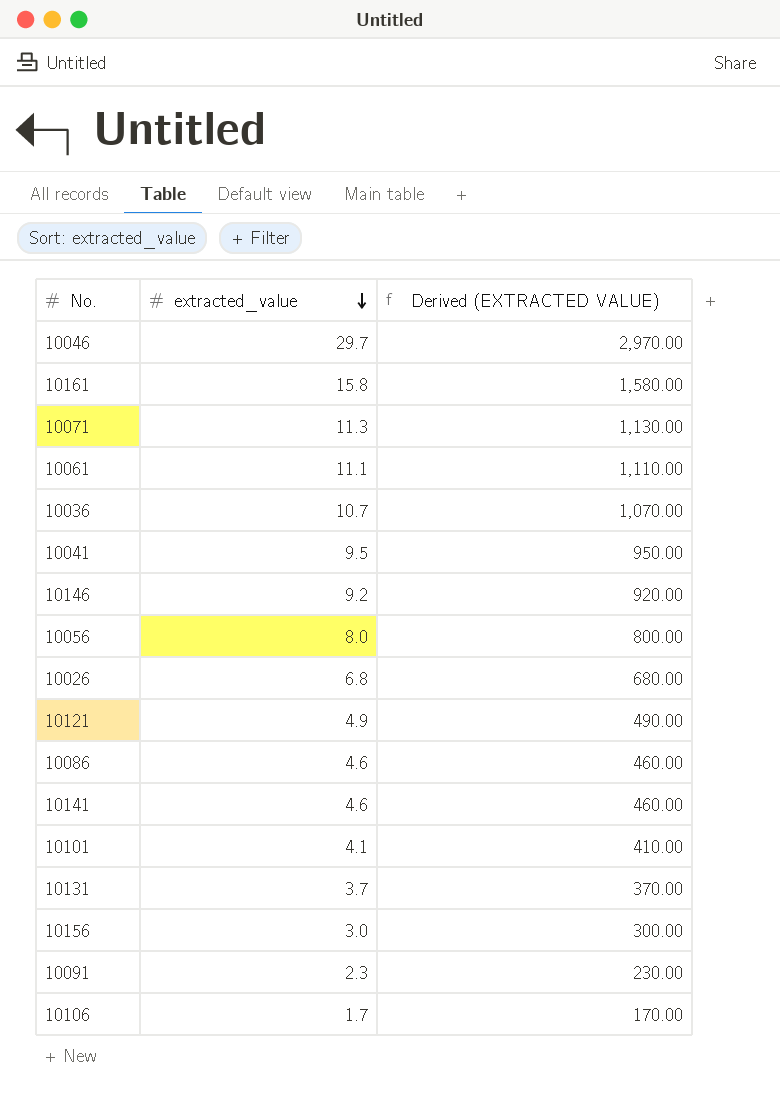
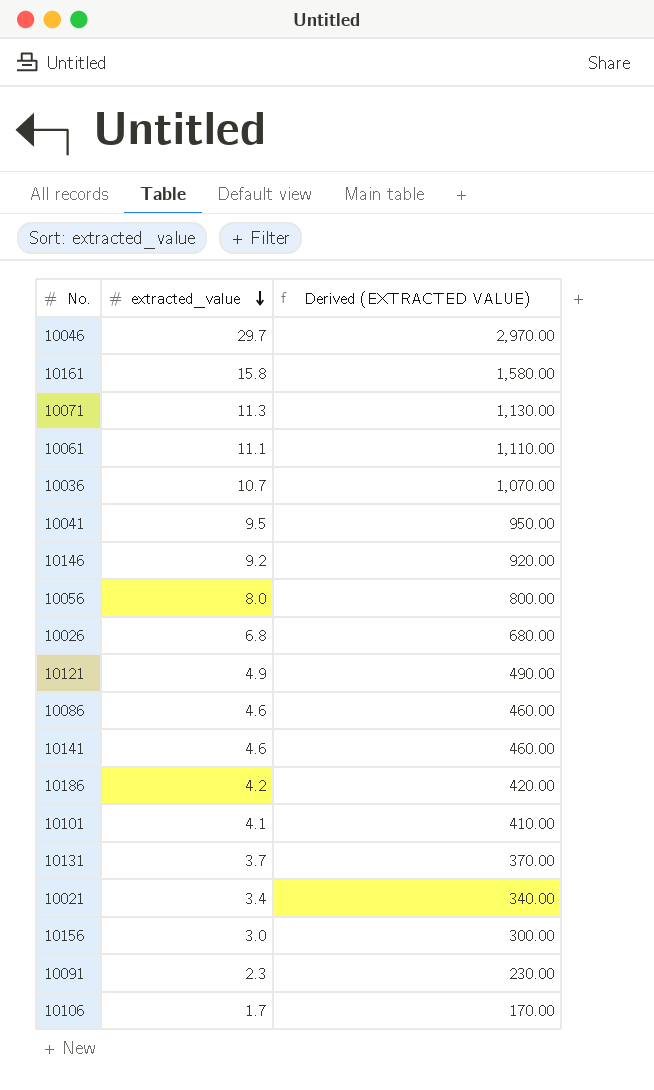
row 10186: none -> 4.2 | 420.00
row 10021: none -> 3.4 | 340.00

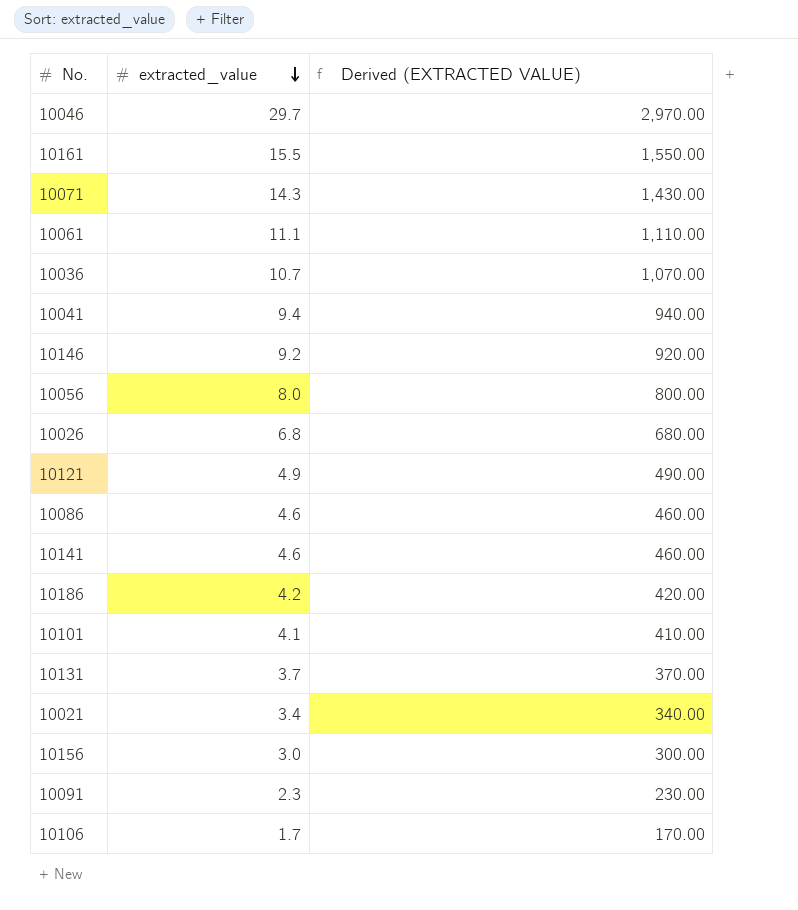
10161 | extracted_value: 15.8 -> 15.5
10161 | Derived (EXTRACTED VALUE): 1,580.00 -> 1,550.00
10071 | extracted_value: 11.3 -> 14.3
10071 | Derived (EXTRACTED VALUE): 1,130.00 -> 1,430.00
10041 | extracted_value: 9.5 -> 9.4
10041 | Derived (EXTRACTED VALUE): 950.00 -> 940.00

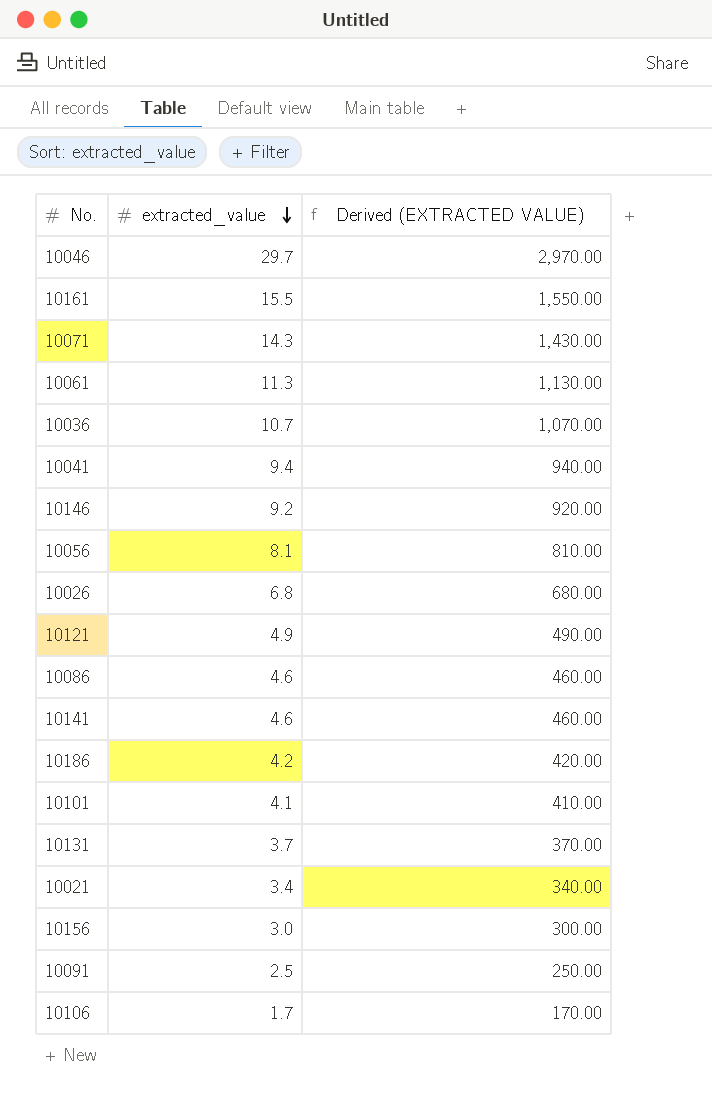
10061 | extracted_value: 11.1 -> 11.3
10061 | Derived (EXTRACTED VALUE): 1,110.00 -> 1,130.00
10056 | extracted_value: 8.0 -> 8.1
10056 | Derived (EXTRACTED VALUE): 800.00 -> 810.00
10091 | extracted_value: 2.3 -> 2.5
10091 | Derived (EXTRACTED VALUE): 230.00 -> 250.00

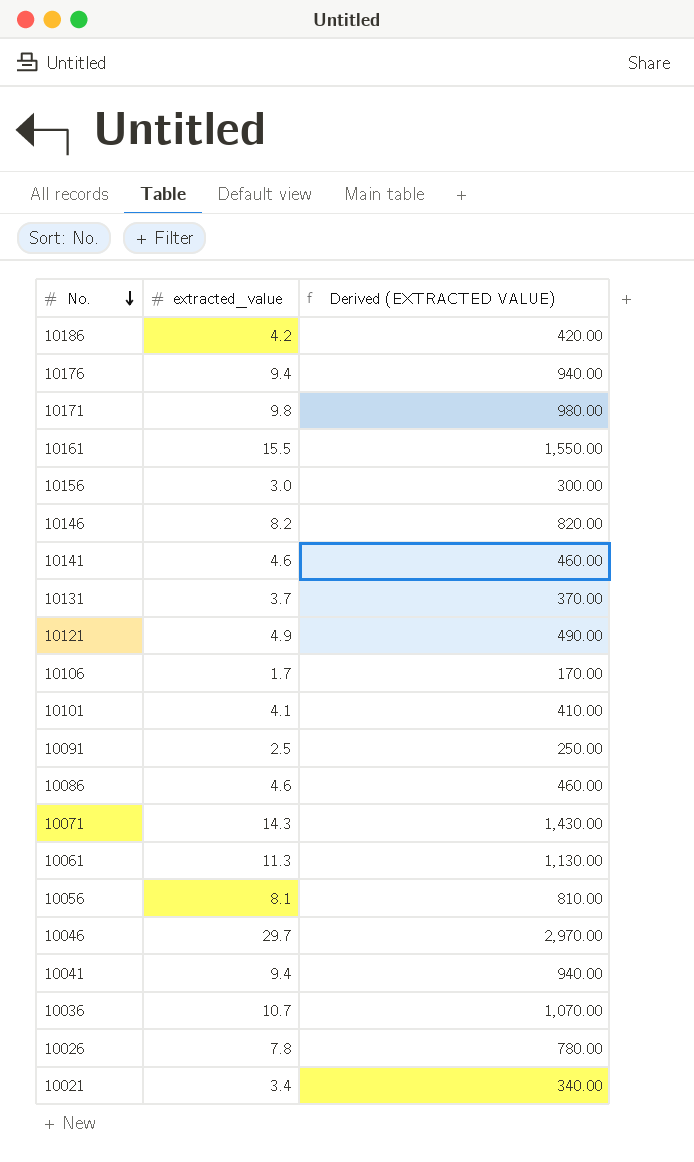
row order: extracted_value descending -> No. descending
row 10176: none -> 9.4 | 940.00
row 10171: none -> 9.8 | 980.00
10146 | extracted_value: 9.2 -> 8.2
10146 | Derived (EXTRACTED VALUE): 920.00 -> 820.00
10026 | extracted_value: 6.8 -> 7.8
10026 | Derived (EXTRACTED VALUE): 680.00 -> 780.00

